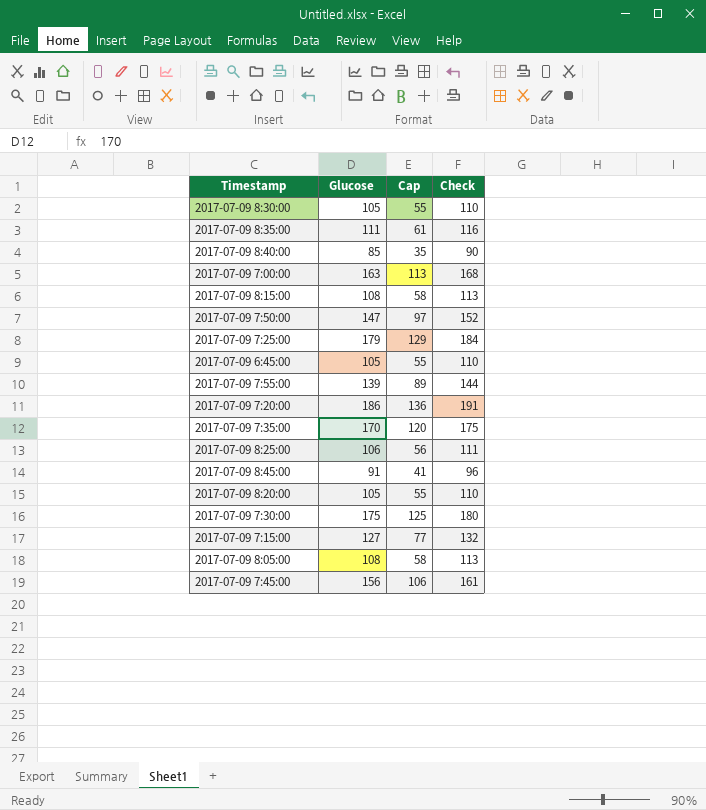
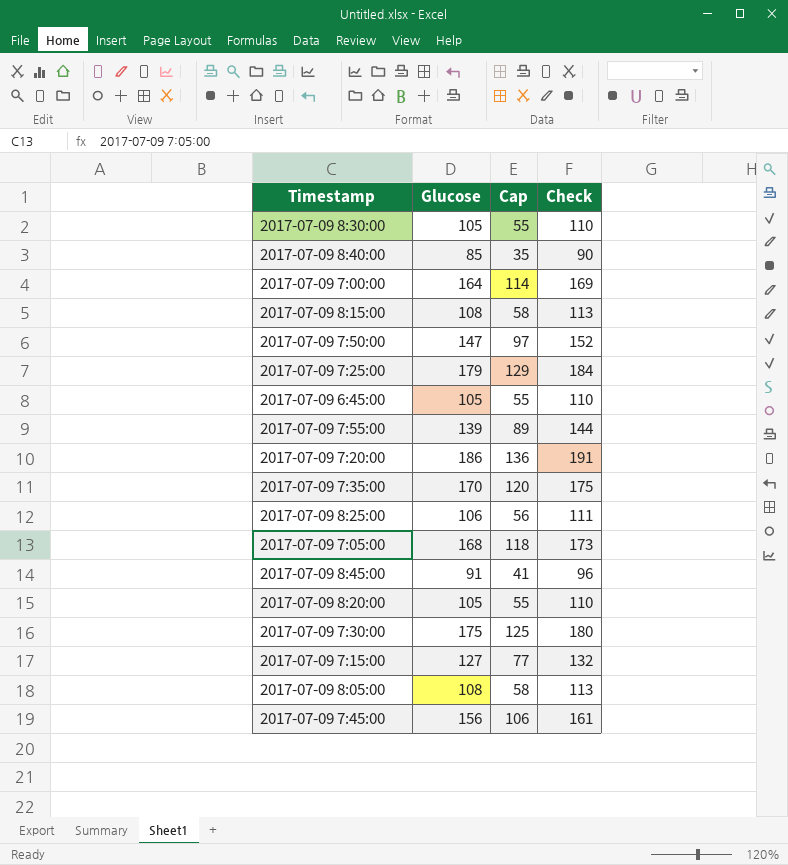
row 2017-07-09 8:35:00: 111 | 61 | 116 -> none
2017-07-09 7:00:00 | Glucose: 163 -> 164
2017-07-09 7:00:00 | Cap: 113 -> 114
2017-07-09 7:00:00 | Check: 168 -> 169
row 2017-07-09 7:05:00: none -> 168 | 118 | 173

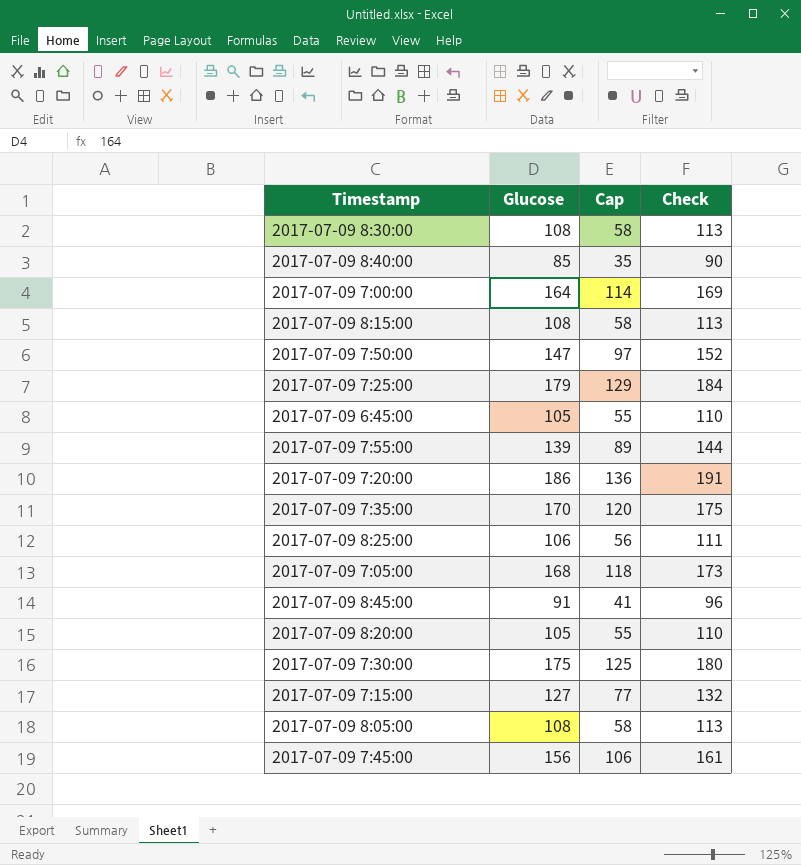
2017-07-09 8:30:00 | Glucose: 105 -> 108
2017-07-09 8:30:00 | Cap: 55 -> 58
2017-07-09 8:30:00 | Check: 110 -> 113

